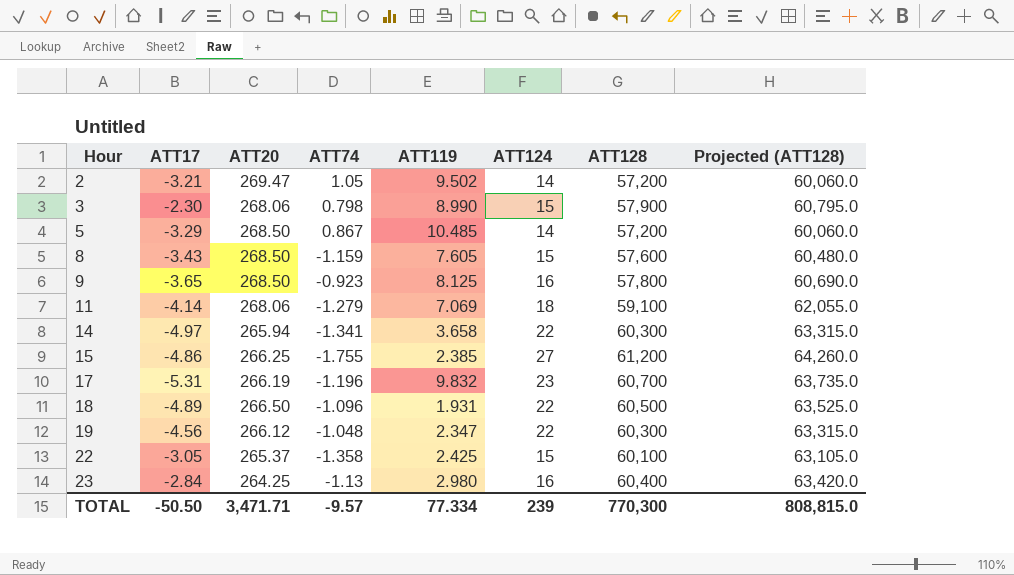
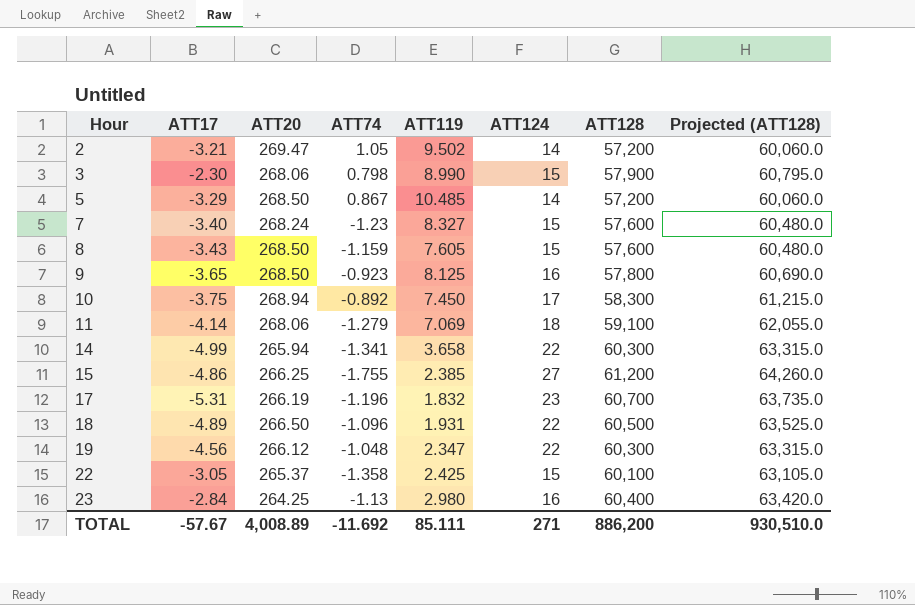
row 7: none -> -3.40 | 268.24 | -1.23 | 8.327 | 15 | 57,600 | 60,480.0
row 10: none -> -3.75 | 268.94 | -0.892 | 7.450 | 17 | 58,300 | 61,215.0
14 | ATT17: -4.97 -> -4.99
17 | ATT119: 9.832 -> 1.832
TOTAL | ATT17: -50.50 -> -57.67
TOTAL | ATT20: 3,471.71 -> 4,008.89
TOTAL | ATT74: -9.57 -> -11.692
TOTAL | ATT119: 77.334 -> 85.111
TOTAL | ATT124: 239 -> 271
TOTAL | ATT128: 770,300 -> 886,200
TOTAL | Projected (ATT128): 808,815.0 -> 930,510.0

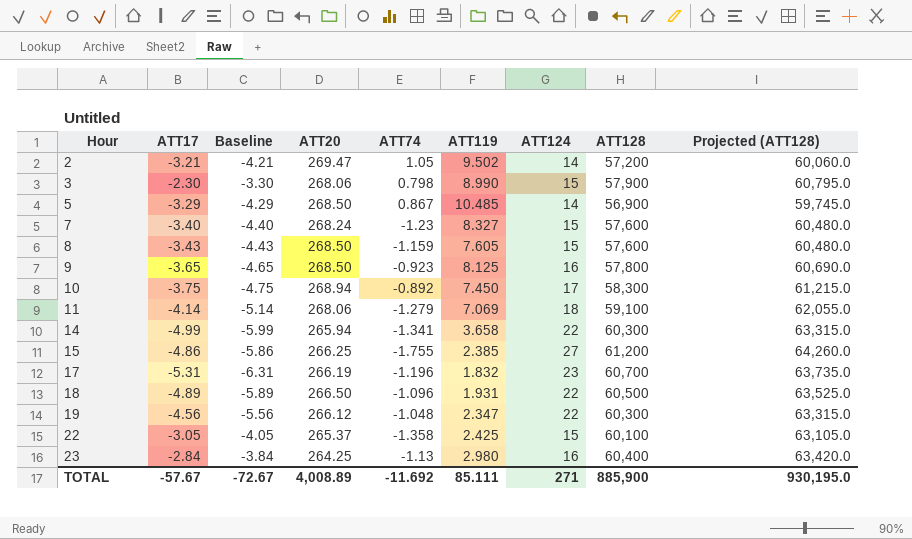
column Baseline | formula: none -> [ATT17] - 1
5 | ATT128: 57,200 -> 56,900
5 | Projected (ATT128): 60,060.0 -> 59,745.0
TOTAL | ATT128: 886,200 -> 885,900
TOTAL | Projected (ATT128): 930,510.0 -> 930,195.0

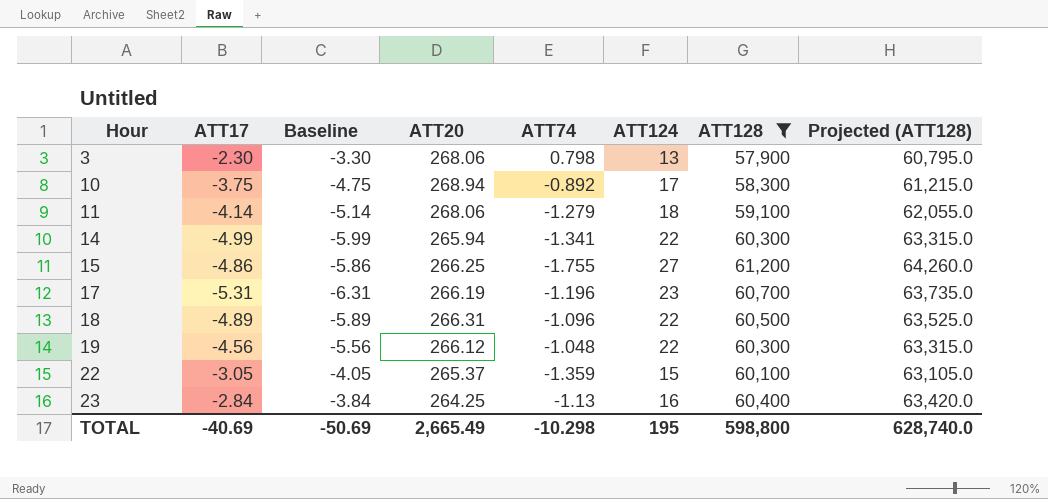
filter: none -> ATT128 >= 57,900
column ATT119 | position: 6 -> none
3 | ATT124: 15 -> 13
18 | ATT20: 266.50 -> 266.31
22 | ATT74: -1.358 -> -1.359
TOTAL | ATT17: -57.67 -> -40.69
TOTAL | Baseline: -72.67 -> -50.69
TOTAL | ATT20: 4,008.89 -> 2,665.49
TOTAL | ATT74: -11.692 -> -10.298
TOTAL | ATT124: 271 -> 195
TOTAL | ATT128: 885,900 -> 598,800
TOTAL | Projected (ATT128): 930,195.0 -> 628,740.0

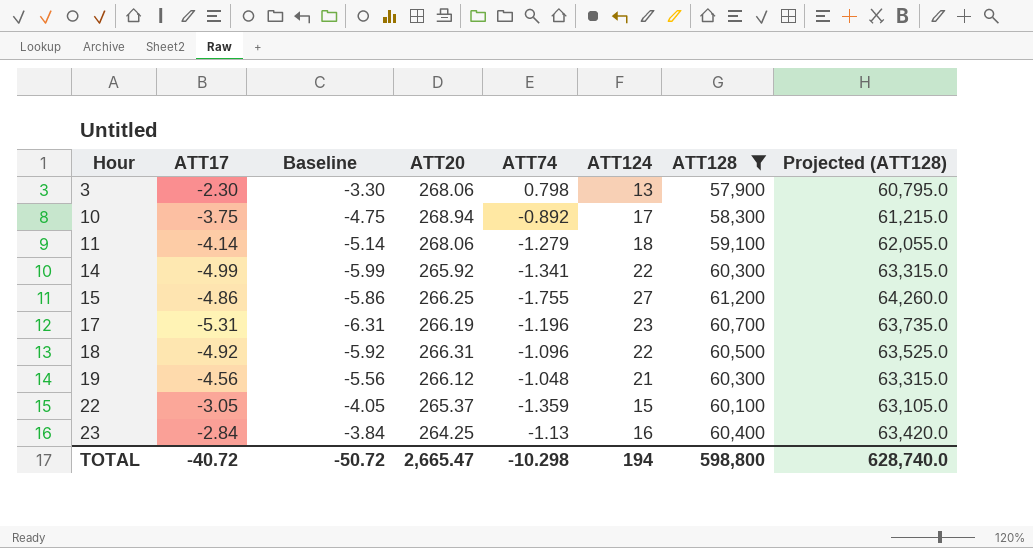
14 | ATT20: 265.94 -> 265.92
18 | ATT17: -4.89 -> -4.92
18 | Baseline: -5.89 -> -5.92
19 | ATT124: 22 -> 21
TOTAL | ATT17: -40.69 -> -40.72
TOTAL | Baseline: -50.69 -> -50.72
TOTAL | ATT20: 2,665.49 -> 2,665.47
TOTAL | ATT124: 195 -> 194

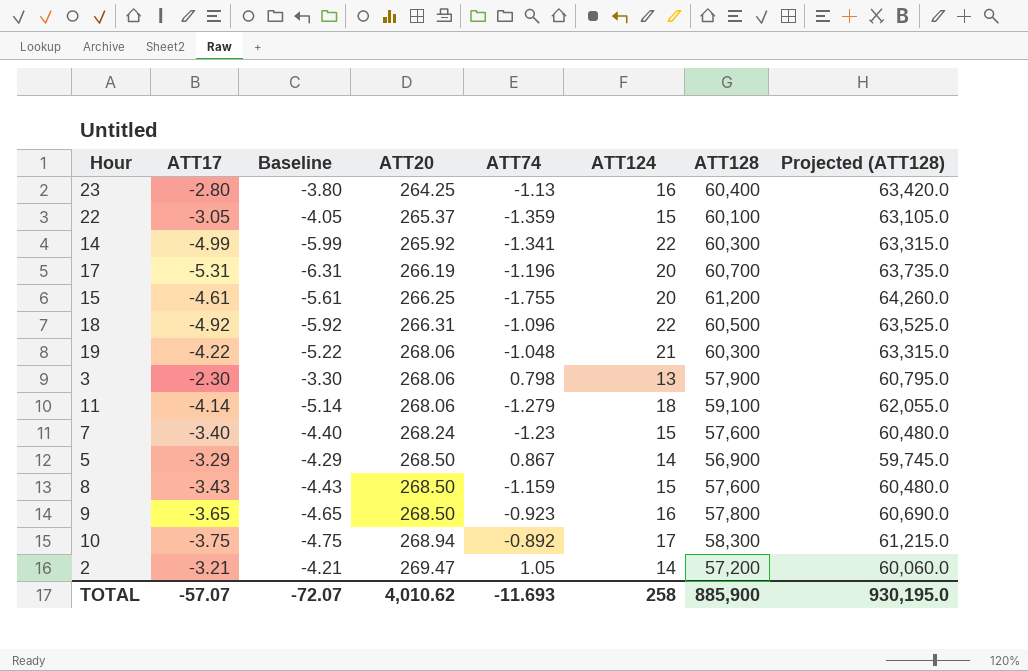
filter: ATT128 >= 57,900 -> none
row order: Hour ascending -> ATT20 ascending
23 | ATT17: -2.84 -> -2.80
23 | Baseline: -3.84 -> -3.80
17 | ATT124: 23 -> 20
15 | ATT17: -4.86 -> -4.61
15 | Baseline: -5.86 -> -5.61
15 | ATT124: 27 -> 20
19 | ATT17: -4.56 -> -4.22
19 | Baseline: -5.56 -> -5.22
19 | ATT20: 266.12 -> 268.06
TOTAL | ATT17: -40.72 -> -57.07
TOTAL | Baseline: -50.72 -> -72.07
TOTAL | ATT20: 2,665.47 -> 4,010.62
TOTAL | ATT74: -10.298 -> -11.693
TOTAL | ATT124: 194 -> 258
TOTAL | ATT128: 598,800 -> 885,900
TOTAL | Projected (ATT128): 628,740.0 -> 930,195.0

